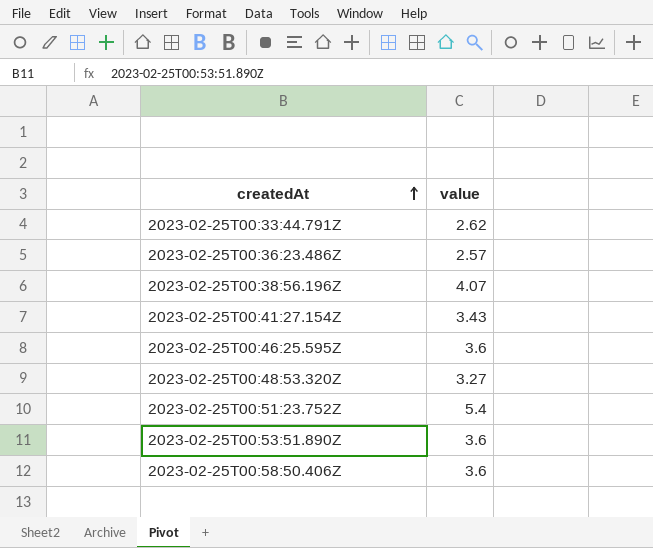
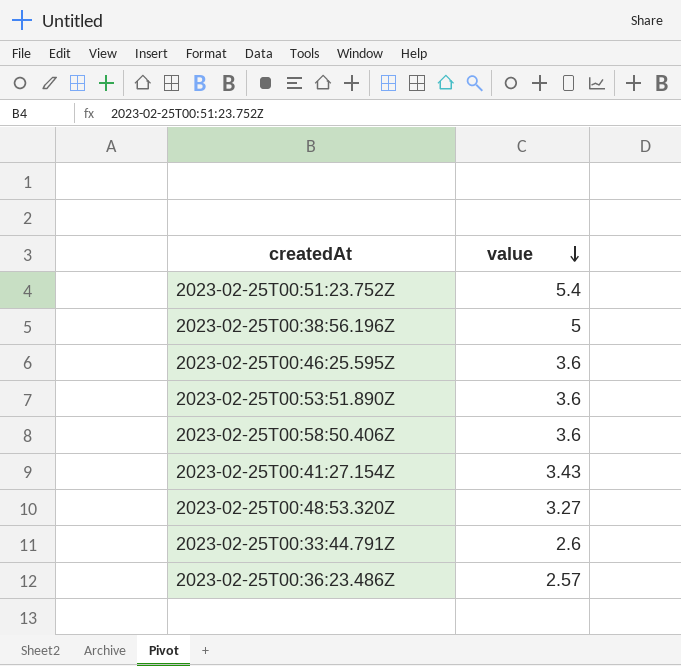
row order: createdAt ascending -> value descending
2023-02-25T00:38:56.196Z | value: 4.07 -> 5
2023-02-25T00:33:44.791Z | value: 2.62 -> 2.6

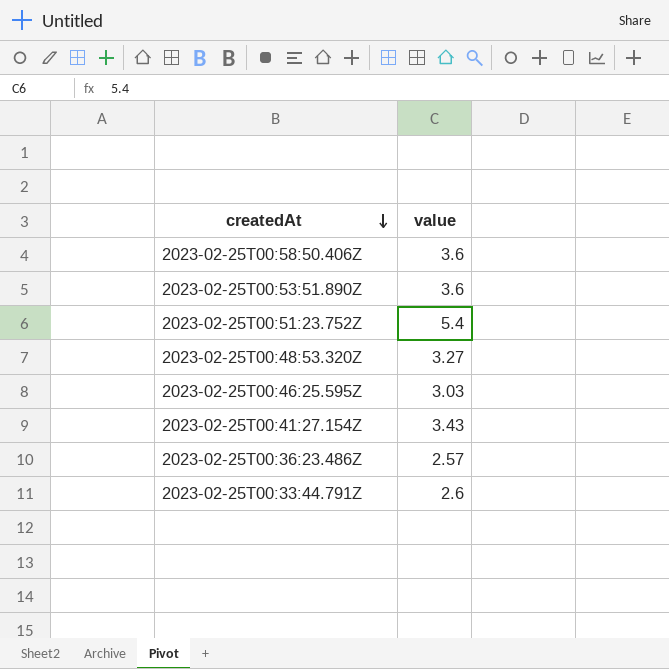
row order: value descending -> createdAt descending
row 2023-02-25T00:38:56.196Z: 5 -> none
2023-02-25T00:46:25.595Z | value: 3.6 -> 3.03

